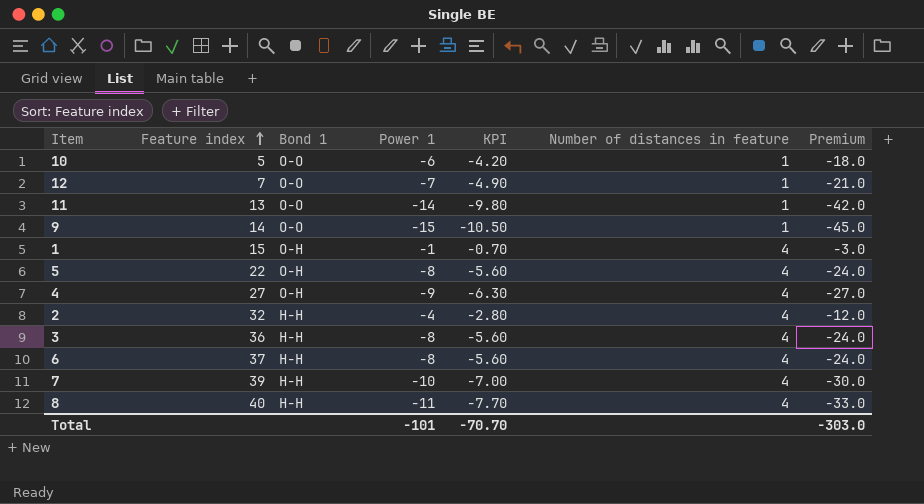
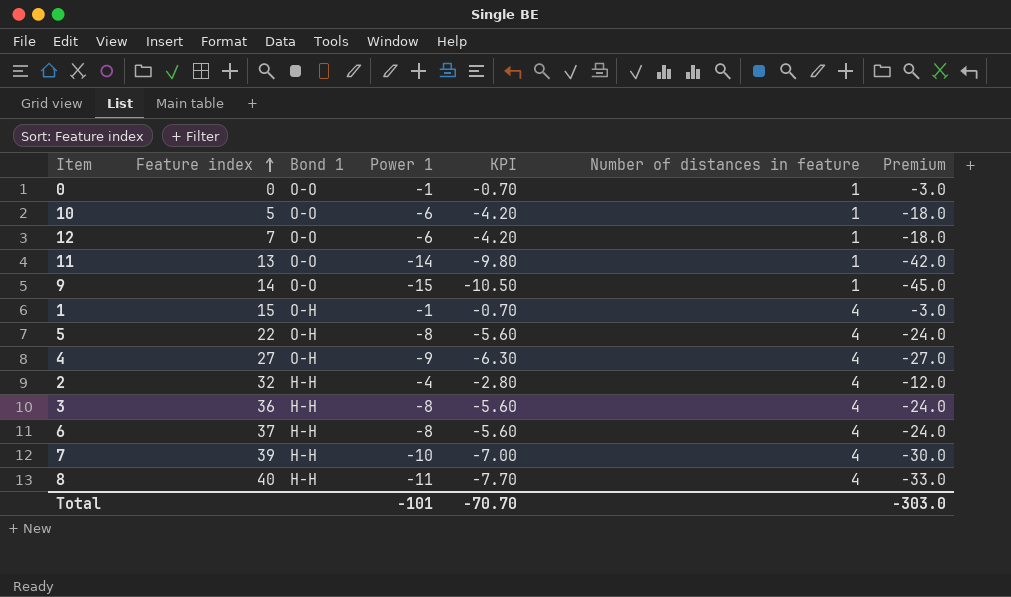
row 0: none -> 0 | O-O | -1 | -0.70 | 1 | -3.0
12 | Power 1: -7 -> -6
12 | KPI: -4.90 -> -4.20
12 | Premium: -21.0 -> -18.0

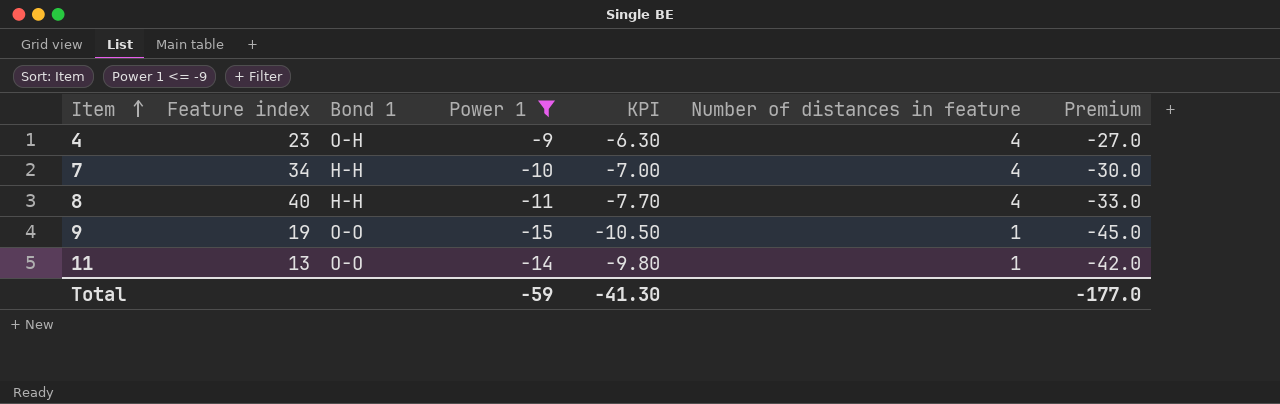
filter: none -> Power 1 <= -9
row order: Feature index ascending -> Item ascending
4 | Feature index: 27 -> 23
7 | Feature index: 39 -> 34
9 | Feature index: 14 -> 19
Total | Power 1: -101 -> -59
Total | KPI: -70.70 -> -41.30
Total | Premium: -303.0 -> -177.0

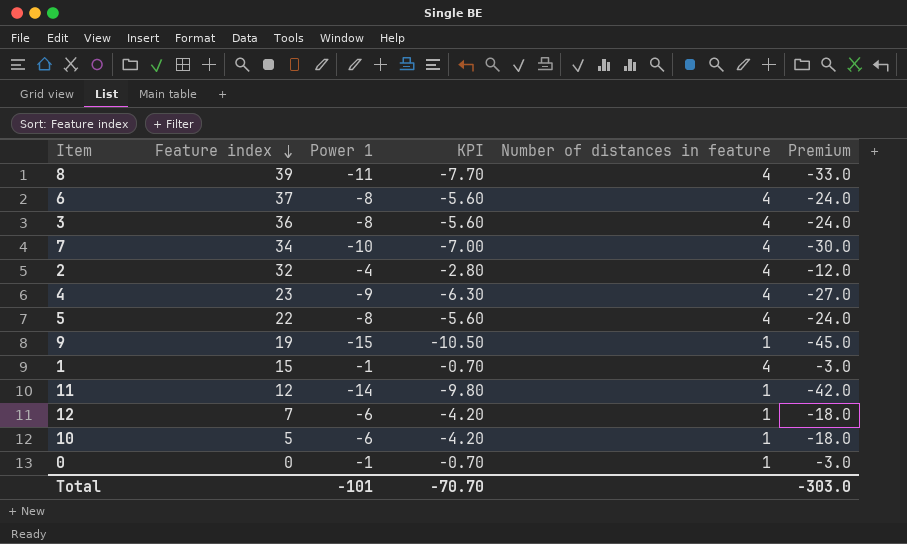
filter: Power 1 <= -9 -> none
row order: Item ascending -> Feature index descending
column Bond 1 | position: 3 -> none
8 | Feature index: 40 -> 39
11 | Feature index: 13 -> 12
Total | Power 1: -59 -> -101
Total | KPI: -41.30 -> -70.70
Total | Premium: -177.0 -> -303.0

